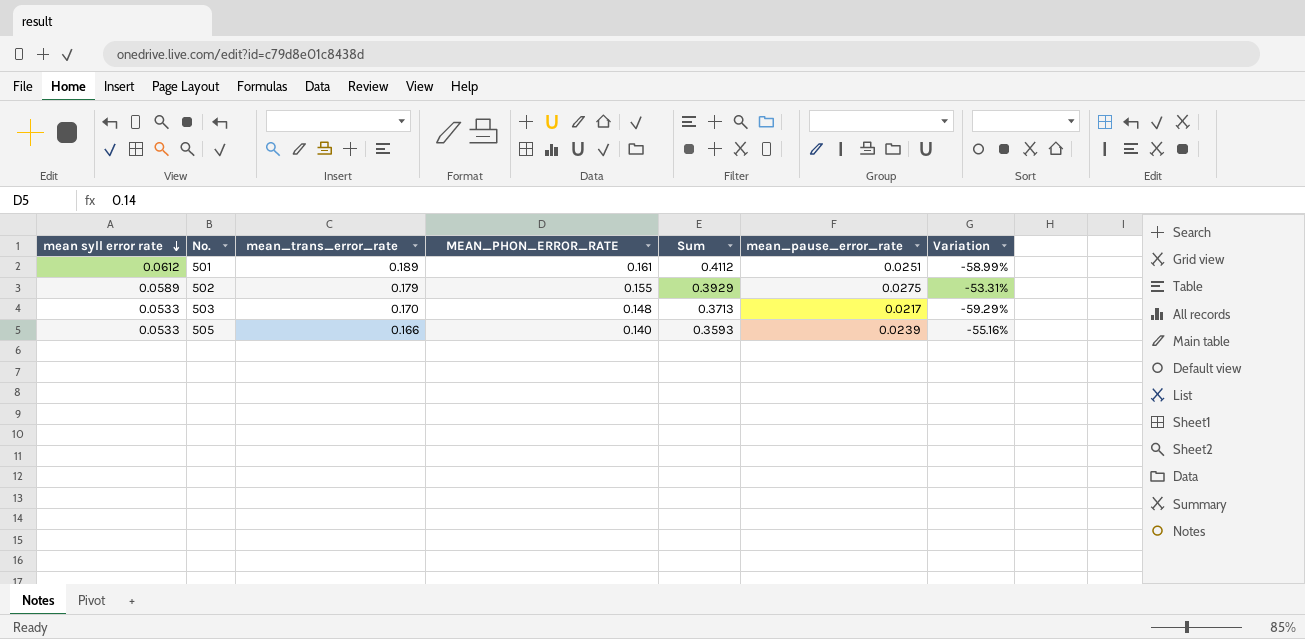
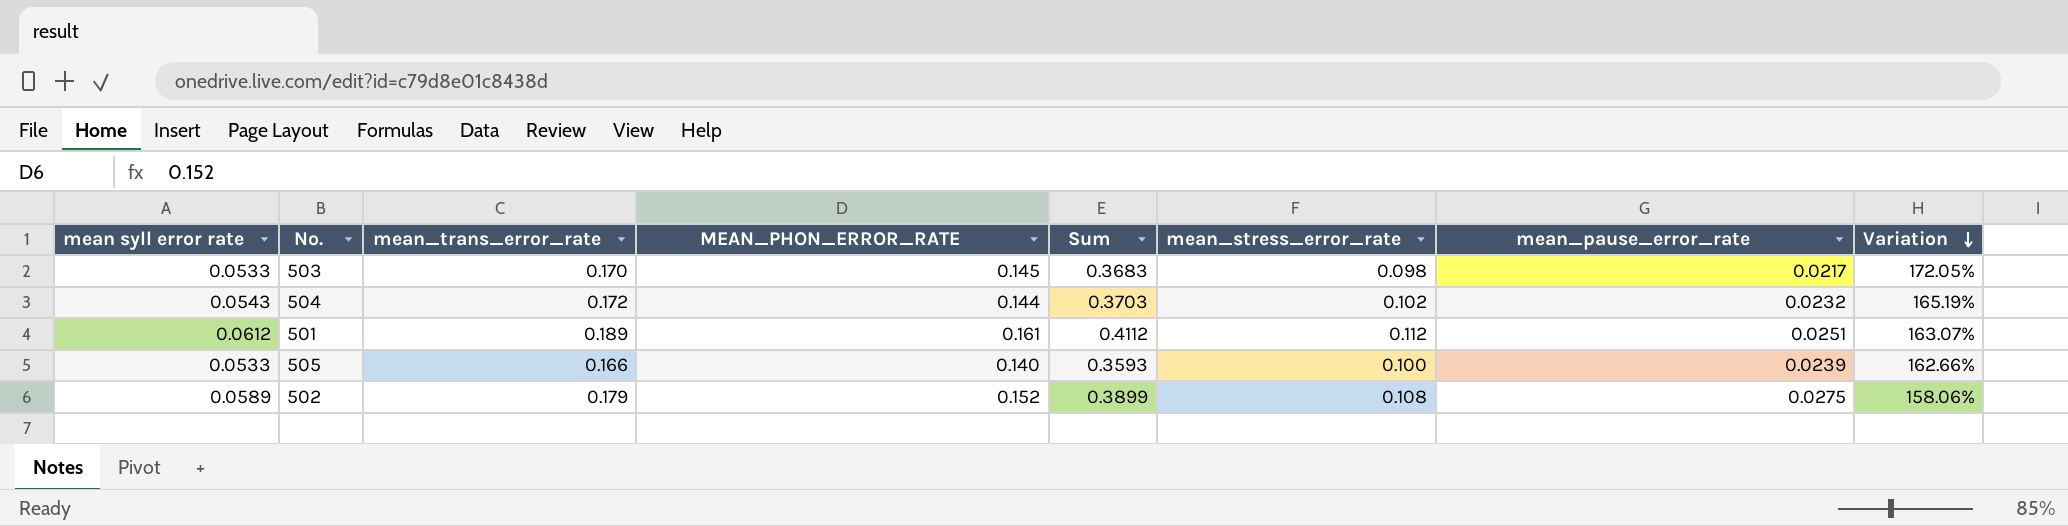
row order: mean syll error rate descending -> Variation descending
column mean_stress_error_rate | position: none -> 6
column Variation | formula: ([mean_pause_error_rate] - [mean syll error rate]) / [mean syll error rate] -> ([MEAN_PHON_ERROR_RATE] - [mean syll error rate]) / [mean syll error rate]
503 | MEAN_PHON_ERROR_RATE: 0.148 -> 0.145
503 | Sum: 0.3713 -> 0.3683
row 504: none -> 0.0543 | 0.172 | 0.144 | 0.3703 | 0.102 | 0.0232 | 165.19%
502 | MEAN_PHON_ERROR_RATE: 0.155 -> 0.152
502 | Sum: 0.3929 -> 0.3899

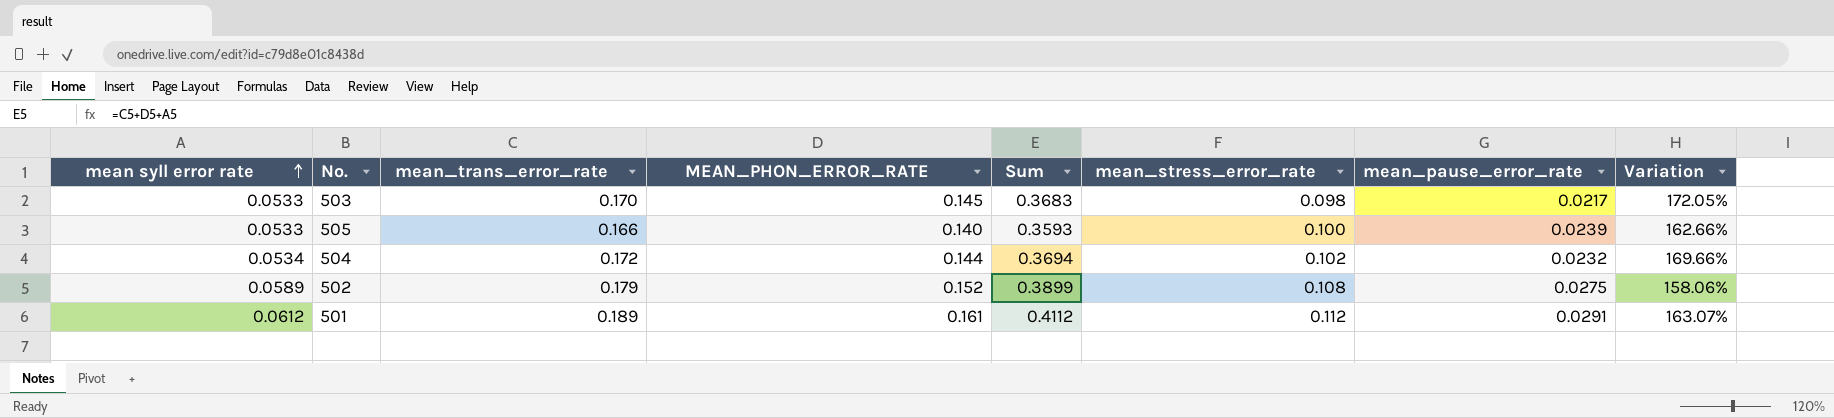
row order: Variation descending -> mean syll error rate ascending
504 | mean syll error rate: 0.0543 -> 0.0534
504 | Sum: 0.3703 -> 0.3694
504 | Variation: 165.19% -> 169.66%
501 | mean_pause_error_rate: 0.0251 -> 0.0291

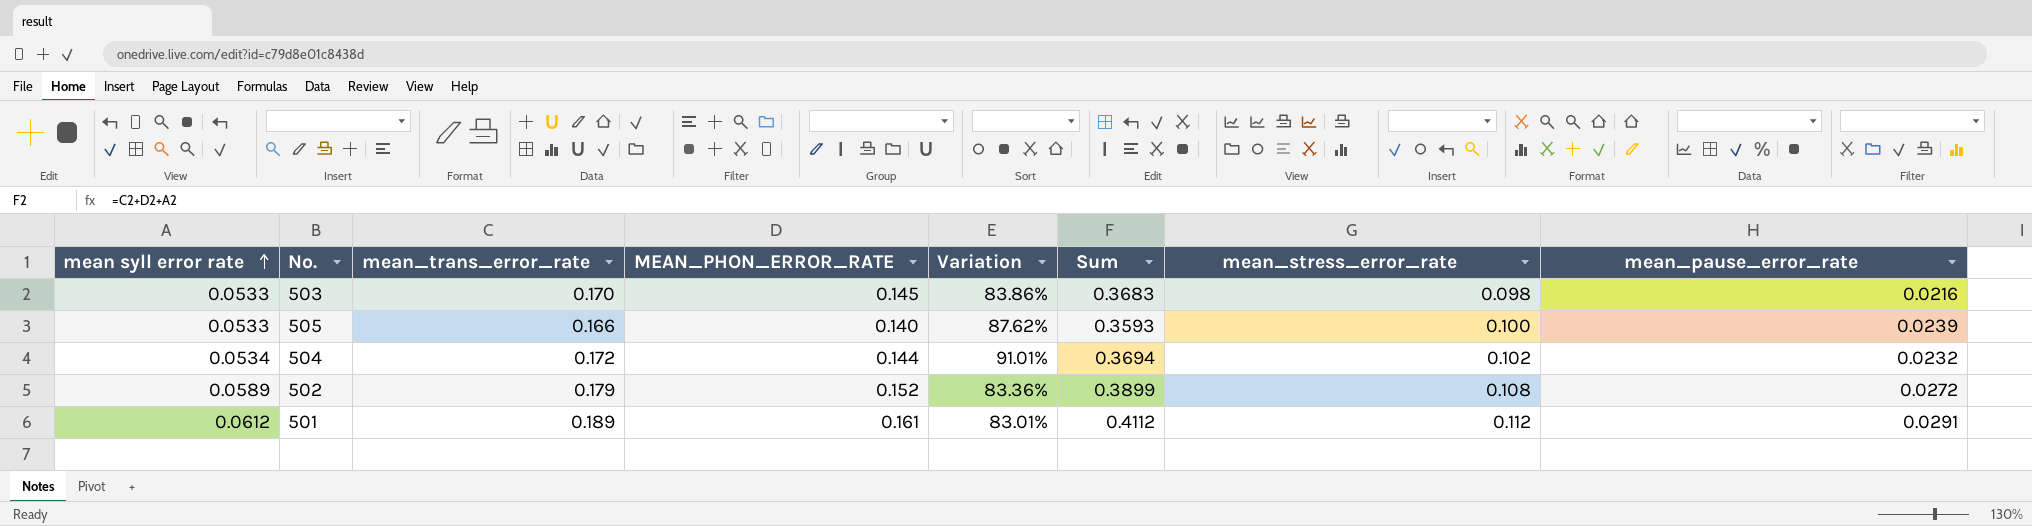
column Variation | formula: ([MEAN_PHON_ERROR_RATE] - [mean syll error rate]) / [mean syll error rate] -> ([mean_stress_error_rate] - [mean syll error rate]) / [mean syll error rate]
column Variation | position: 8 -> 5
503 | mean_pause_error_rate: 0.0217 -> 0.0216
502 | mean_pause_error_rate: 0.0275 -> 0.0272

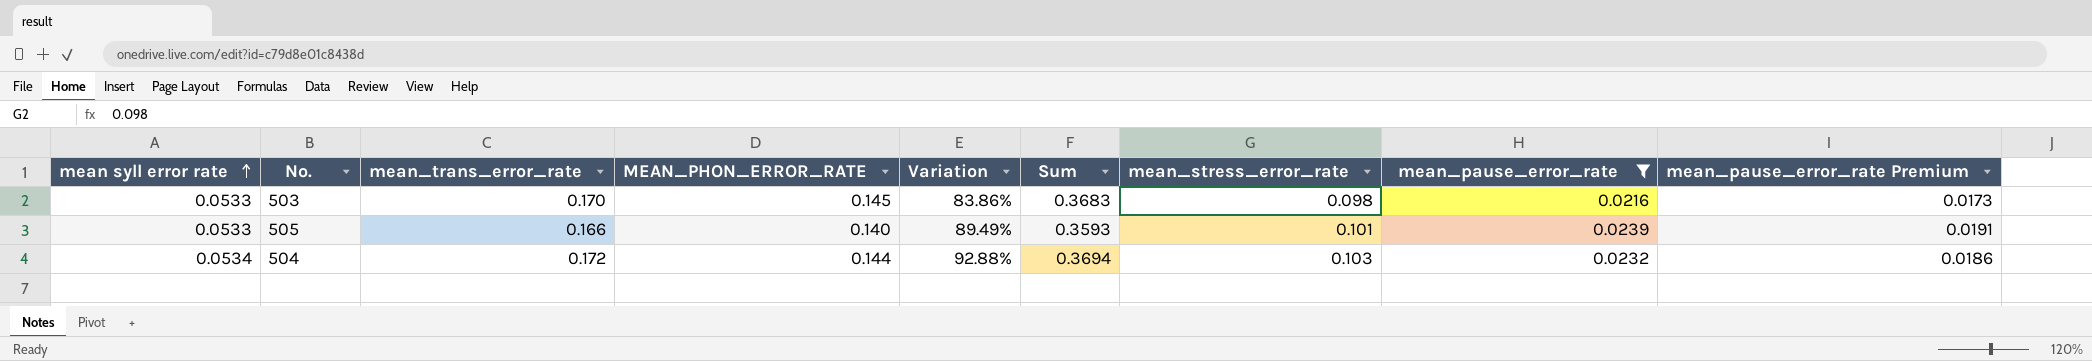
filter: none -> mean_pause_error_rate <= 0.0239
column mean_pause_error_rate Premium | formula: none -> [mean_pause_error_rate] * 0.8
505 | Variation: 87.62% -> 89.49%
505 | mean_stress_error_rate: 0.100 -> 0.101
504 | Variation: 91.01% -> 92.88%
504 | mean_stress_error_rate: 0.102 -> 0.103

